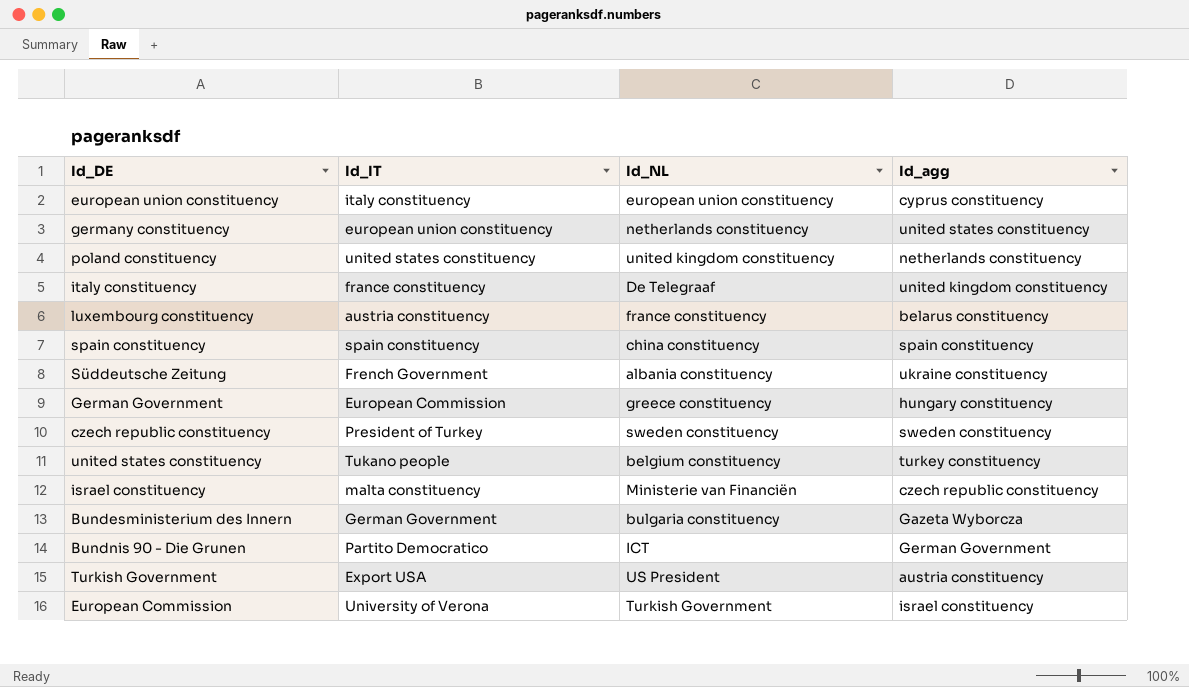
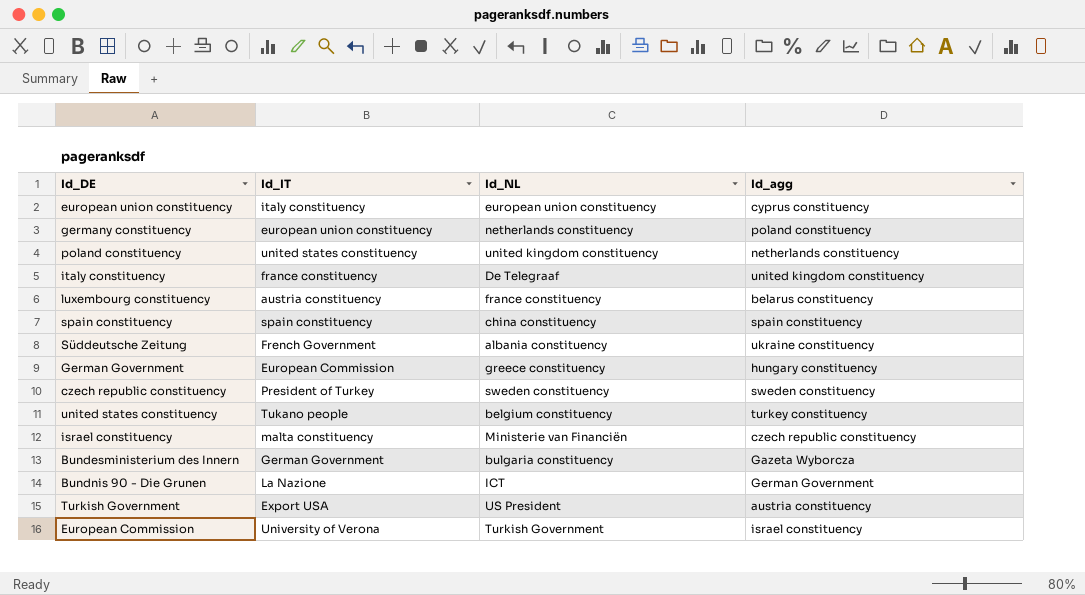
germany constituency | Id_agg: united states constituency -> poland constituency
Bundnis 90 - Die Grunen | Id_IT: Partito Democratico -> La Nazione

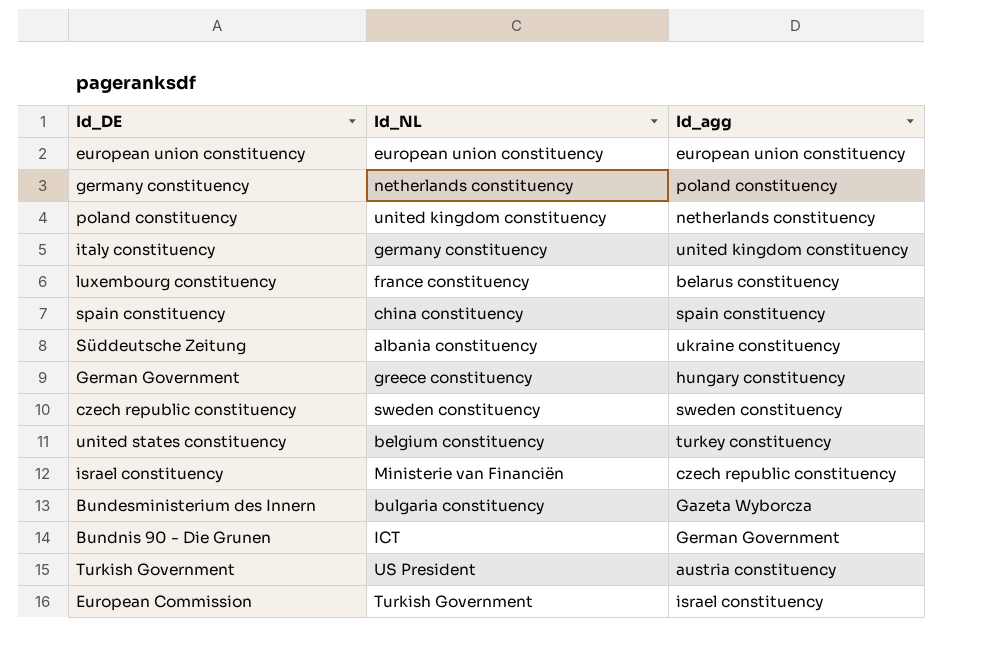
column Id_IT | position: 2 -> none
european union constituency | Id_agg: cyprus constituency -> european union constituency
italy constituency | Id_NL: De Telegraaf -> germany constituency

